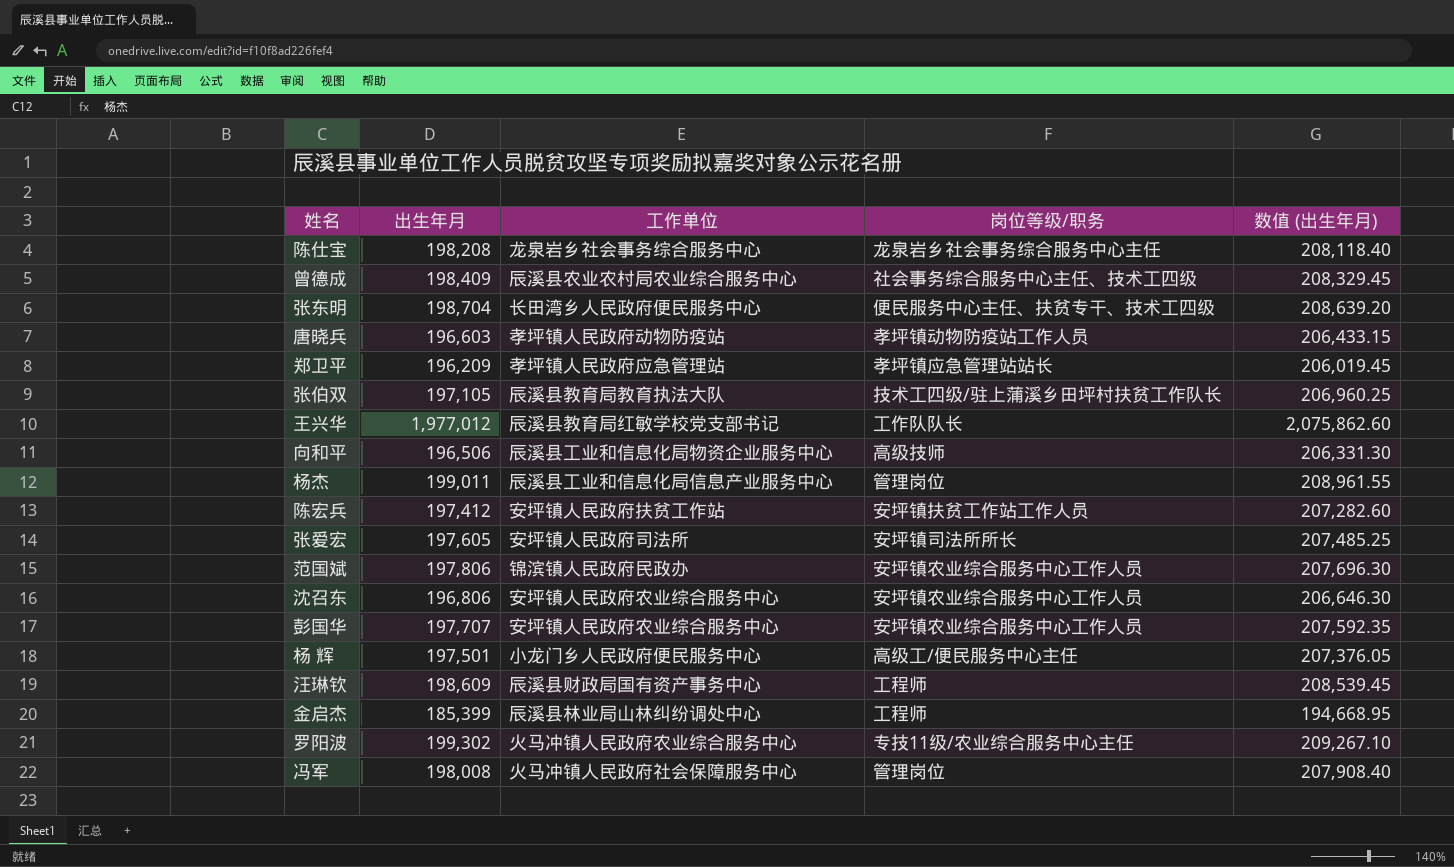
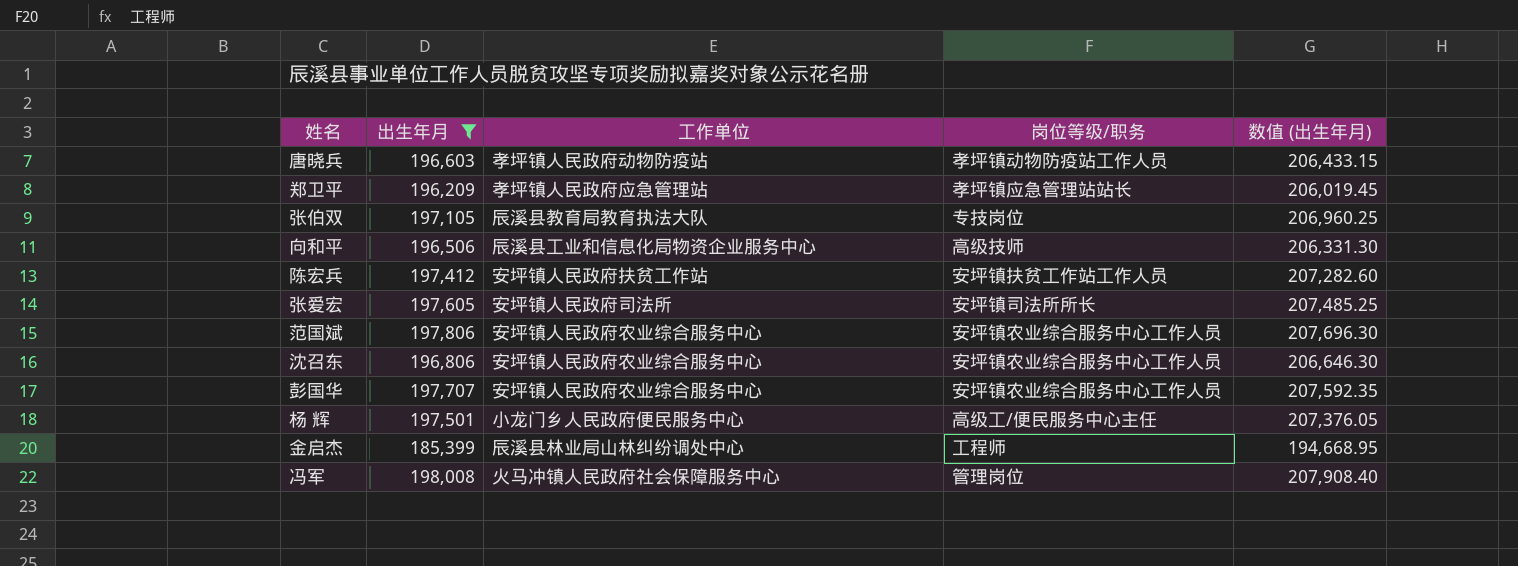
filter: none -> 出生年月 <= 198,008
张伯双 | 岗位等级/职务: 技术工四级/驻上蒲溪乡田坪村扶贫工作队长 -> 专技岗位
范国斌 | 工作单位: 锦滨镇人民政府民政办 -> 安坪镇人民政府农业综合服务中心

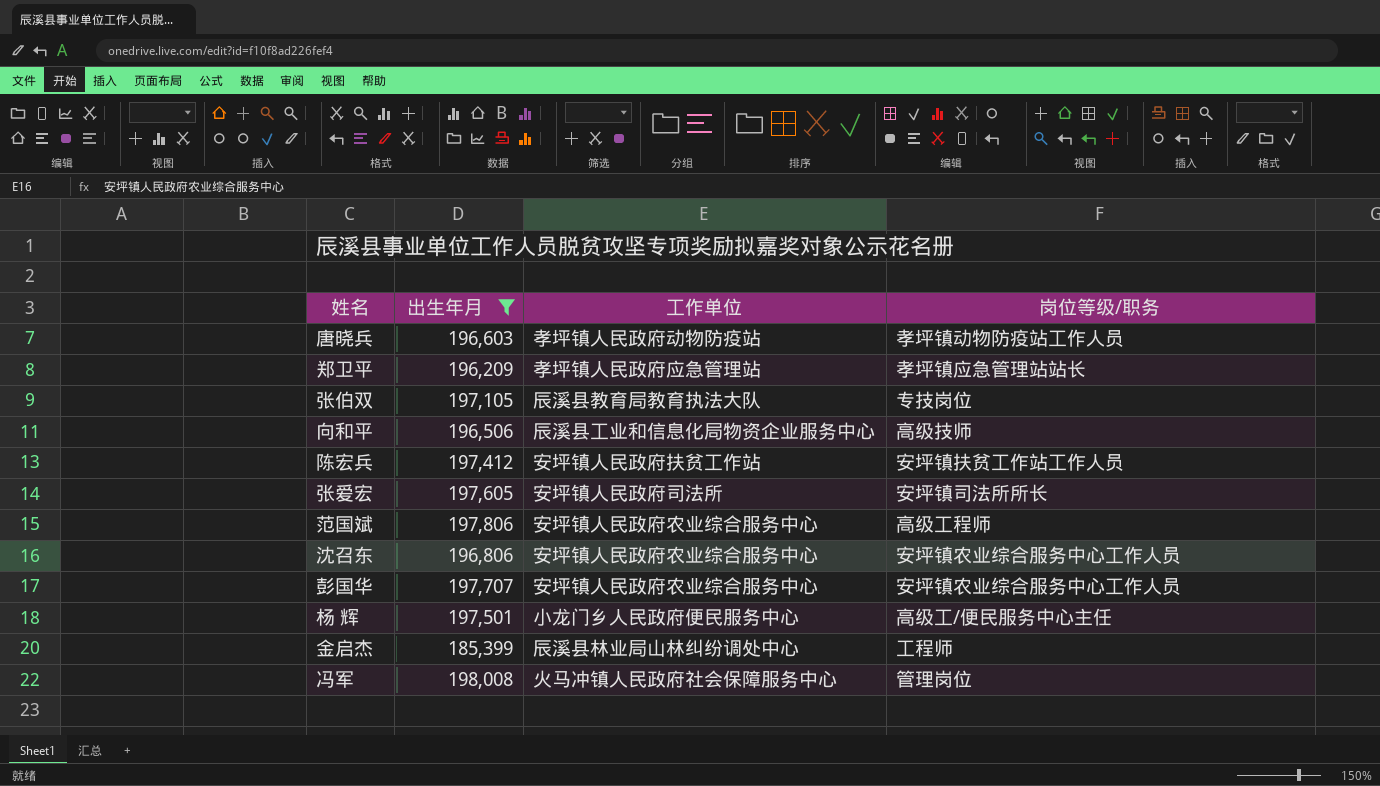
column 数值 (出生年月) | formula: [出生年月] * 1.05 -> none
范国斌 | 岗位等级/职务: 安坪镇农业综合服务中心工作人员 -> 高级工程师

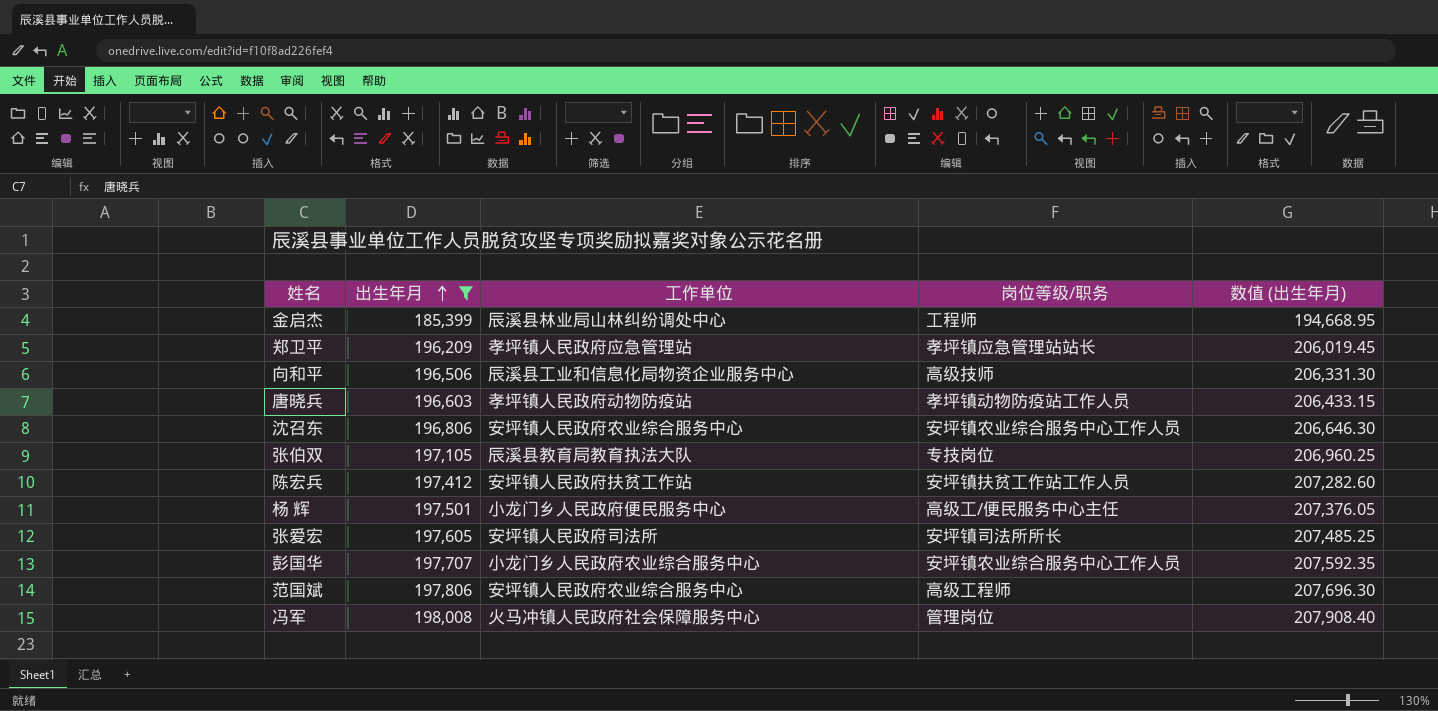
row order: none -> 出生年月 ascending
column 数值 (出生年月) | formula: none -> [出生年月] * 1.05
彭国华 | 工作单位: 安坪镇人民政府农业综合服务中心 -> 小龙门乡人民政府农业综合服务中心

